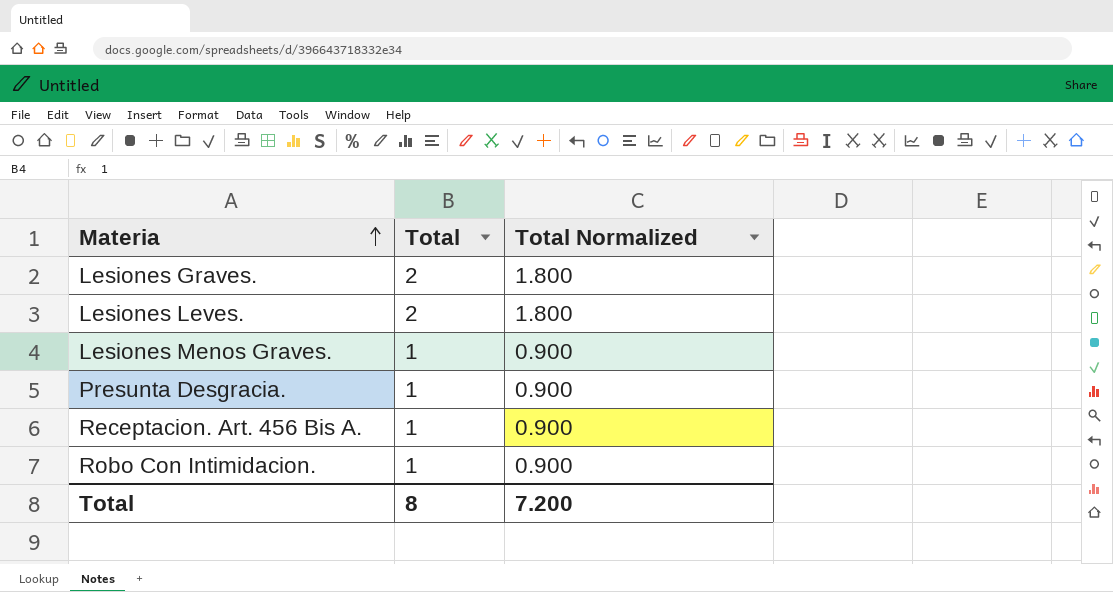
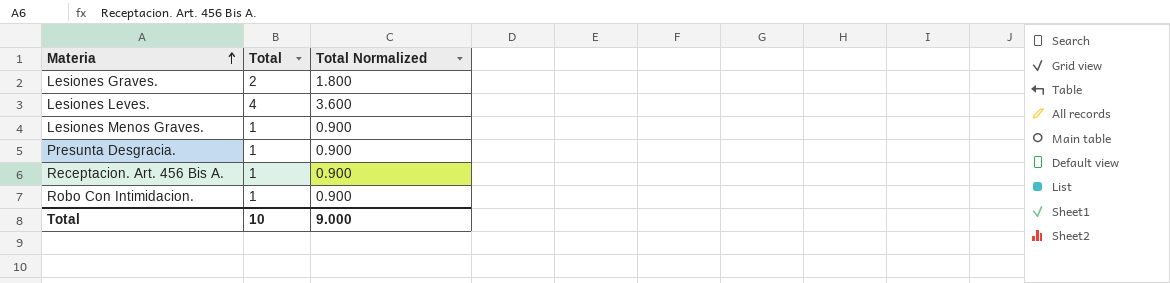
Lesiones Leves. | Total: 2 -> 4
Lesiones Leves. | Total Normalized: 1.800 -> 3.600
Total | Total: 8 -> 10
Total | Total Normalized: 7.200 -> 9.000

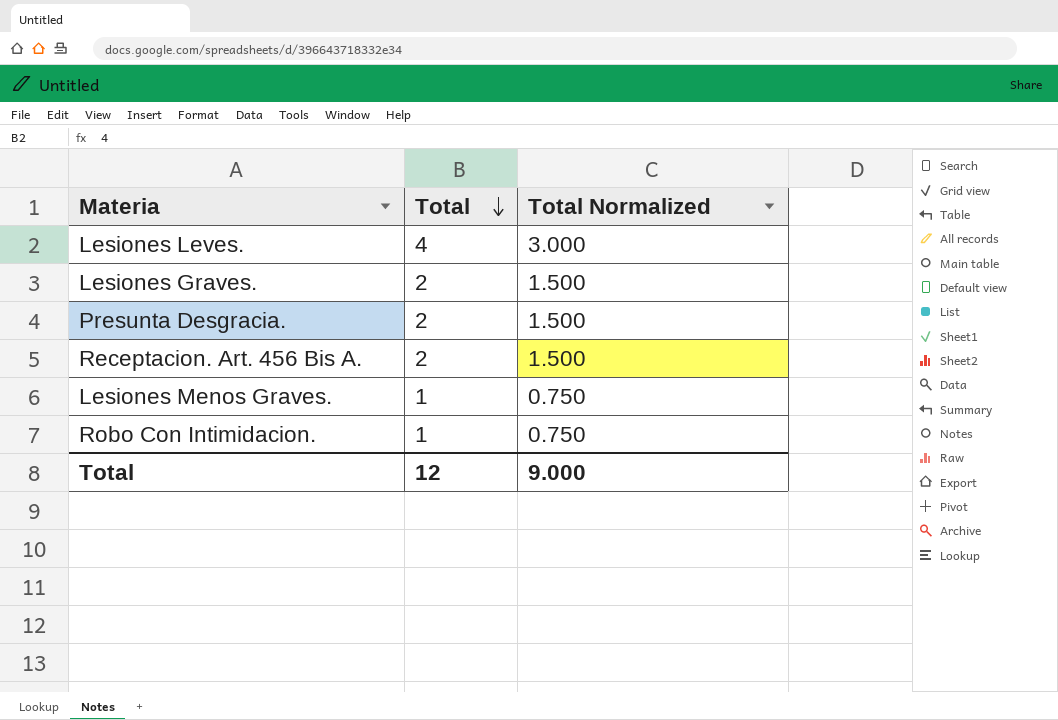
row order: Materia ascending -> Total descending
column Total Normalized | formula: [Total] * 0.9 -> [Total] * 0.75
Presunta Desgracia. | Total: 1 -> 2
Receptacion. Art. 456 Bis A. | Total: 1 -> 2
Total | Total: 10 -> 12

